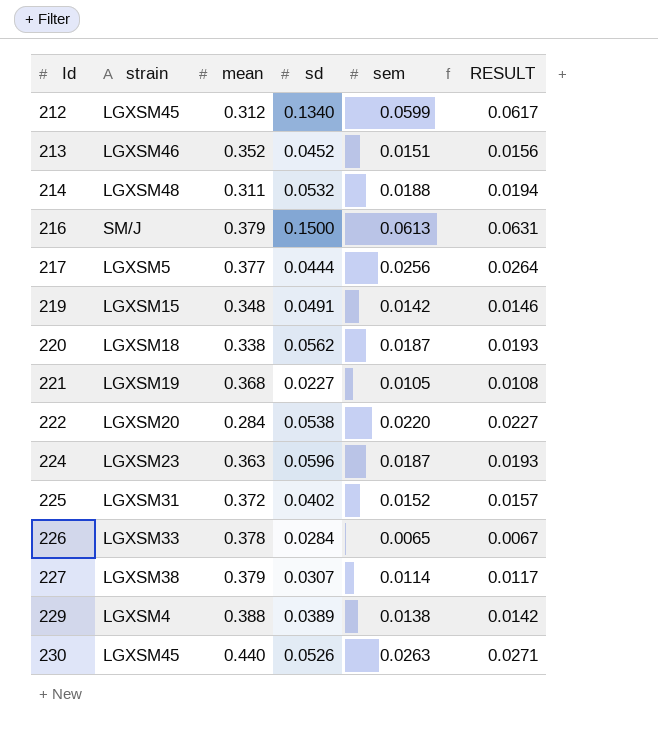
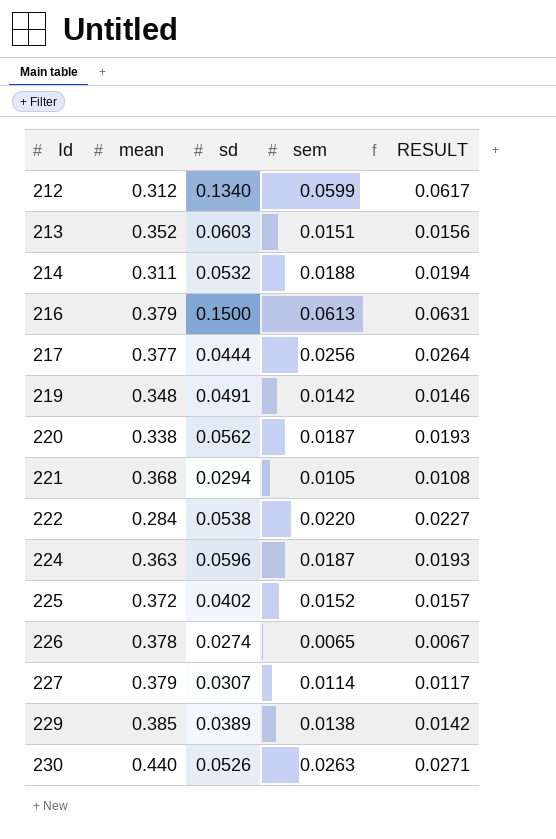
column strain | position: 2 -> none
213 | sd: 0.0452 -> 0.0603
221 | sd: 0.0227 -> 0.0294
226 | sd: 0.0284 -> 0.0274
229 | mean: 0.388 -> 0.385

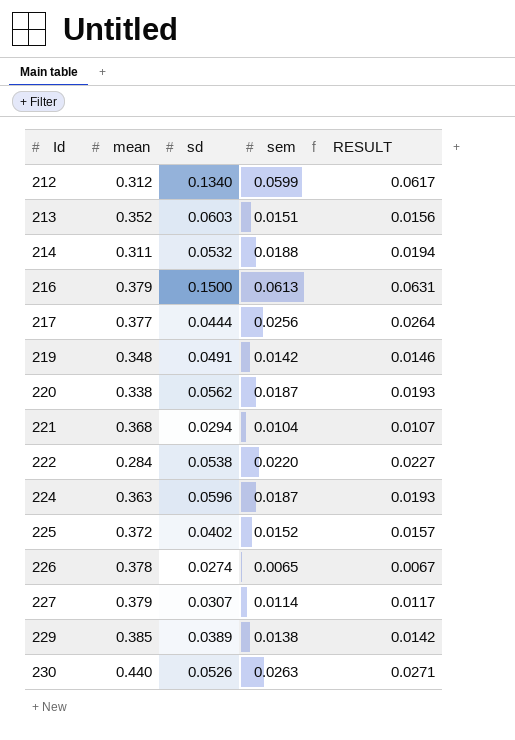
221 | sem: 0.0105 -> 0.0104
221 | RESULT: 0.0108 -> 0.0107

